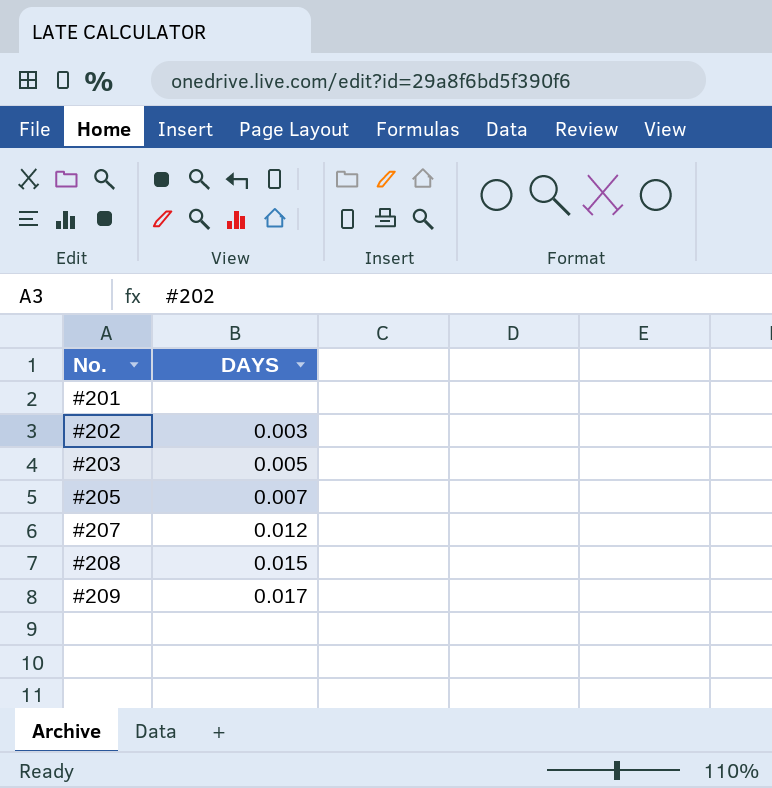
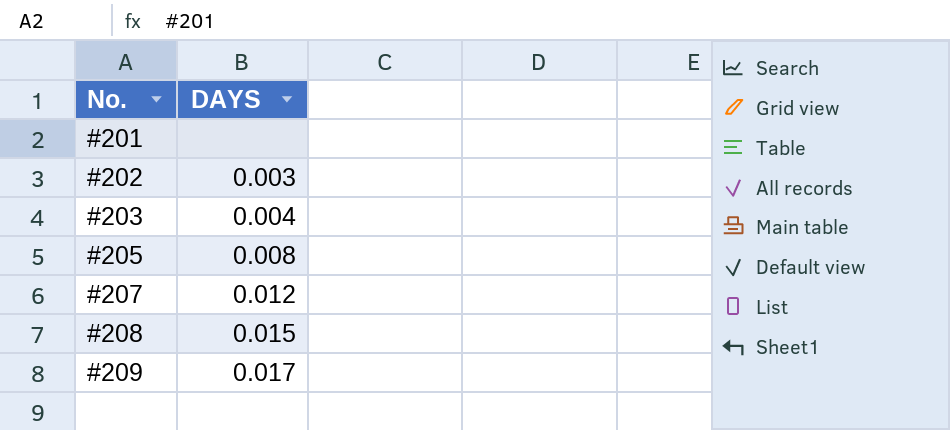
#203 | DAYS: 0.005 -> 0.004
#205 | DAYS: 0.007 -> 0.008

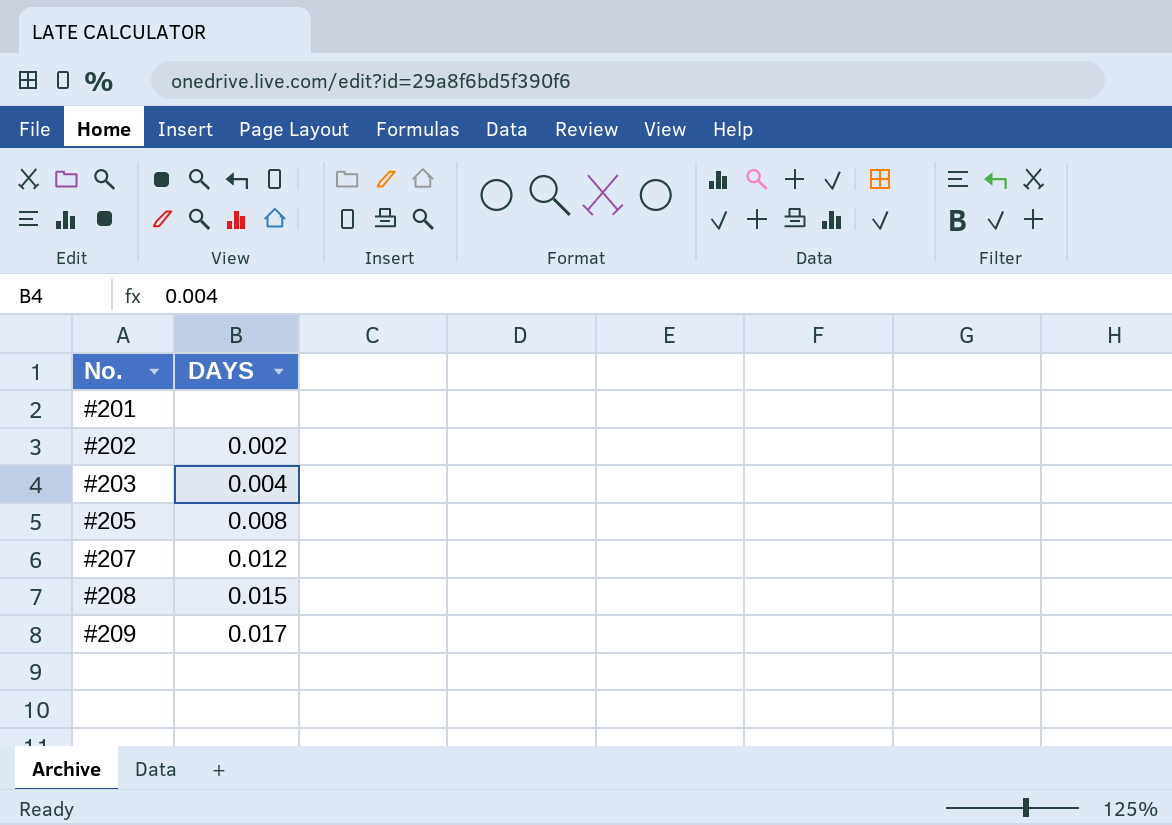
#202 | DAYS: 0.003 -> 0.002

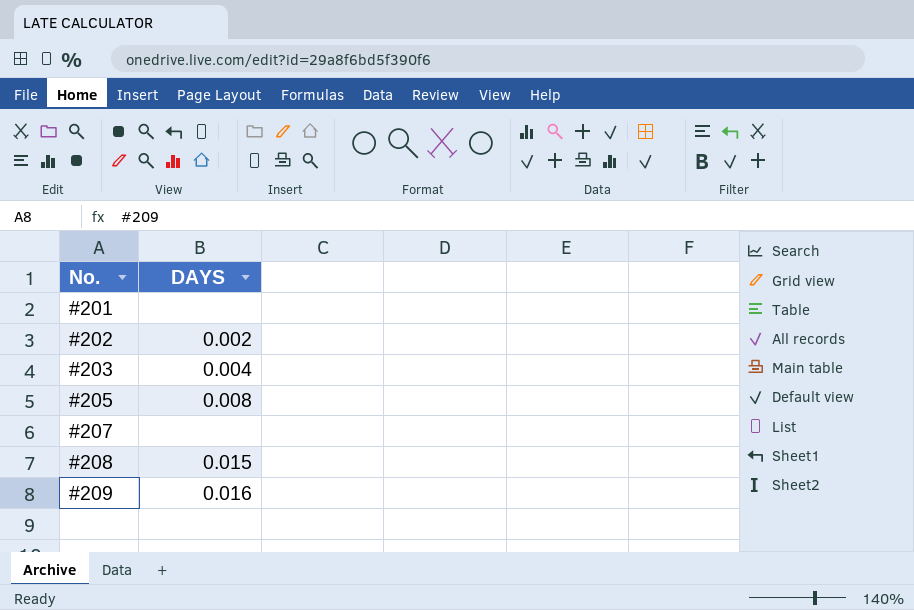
#207 | DAYS: 0.012 -> none
#209 | DAYS: 0.017 -> 0.016

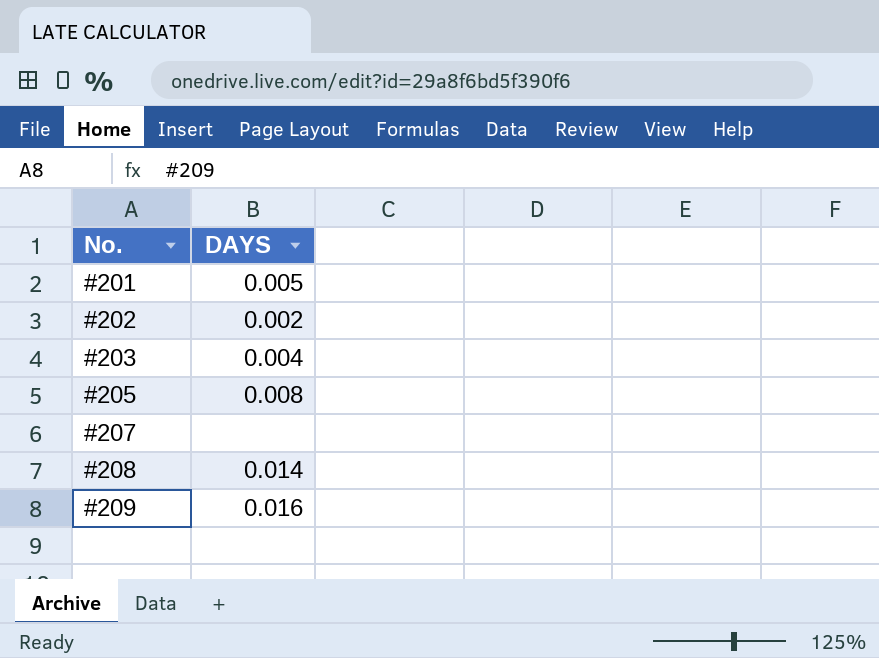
#201 | DAYS: none -> 0.005
#208 | DAYS: 0.015 -> 0.014

